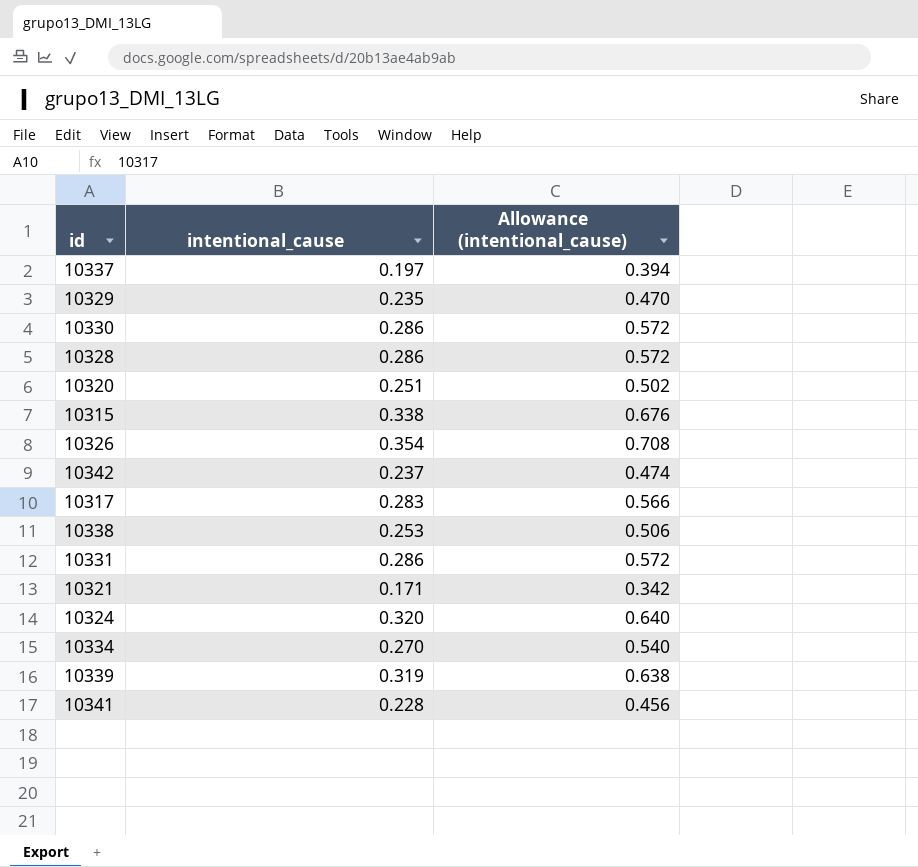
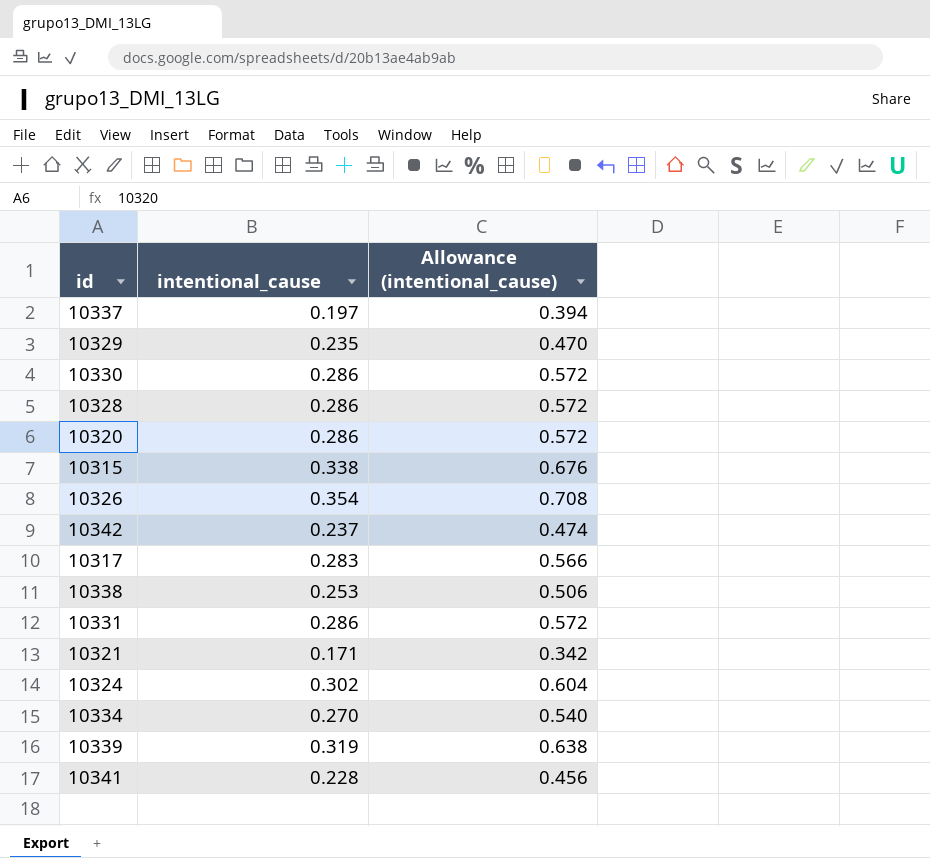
10320 | intentional_cause: 0.251 -> 0.286
10320 | Allowance (intentional_cause): 0.502 -> 0.572
10324 | intentional_cause: 0.320 -> 0.302
10324 | Allowance (intentional_cause): 0.640 -> 0.604

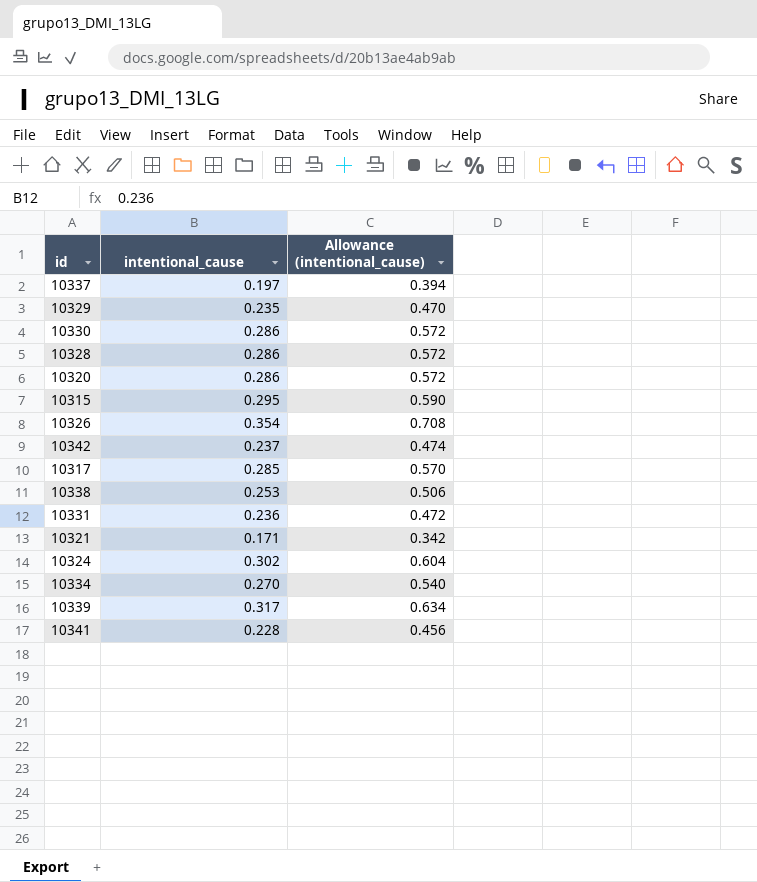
10315 | intentional_cause: 0.338 -> 0.295
10315 | Allowance (intentional_cause): 0.676 -> 0.590
10317 | intentional_cause: 0.283 -> 0.285
10317 | Allowance (intentional_cause): 0.566 -> 0.570
10331 | intentional_cause: 0.286 -> 0.236
10331 | Allowance (intentional_cause): 0.572 -> 0.472
10339 | intentional_cause: 0.319 -> 0.317
10339 | Allowance (intentional_cause): 0.638 -> 0.634

